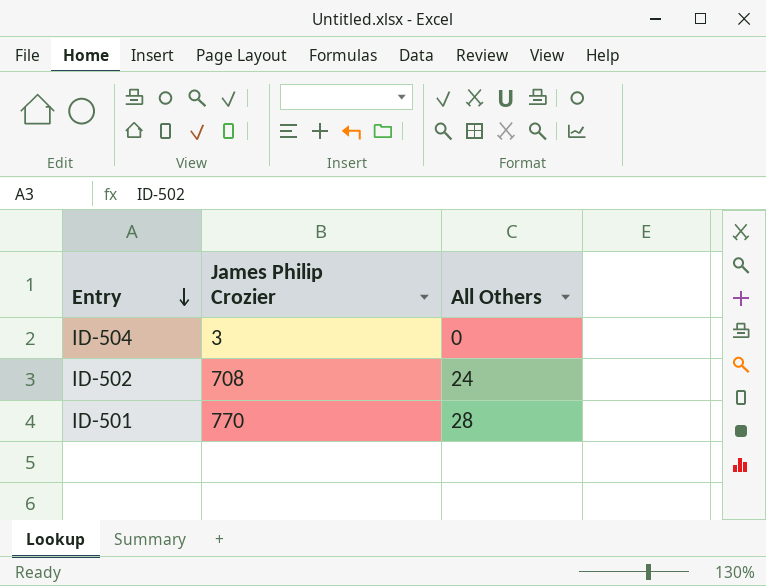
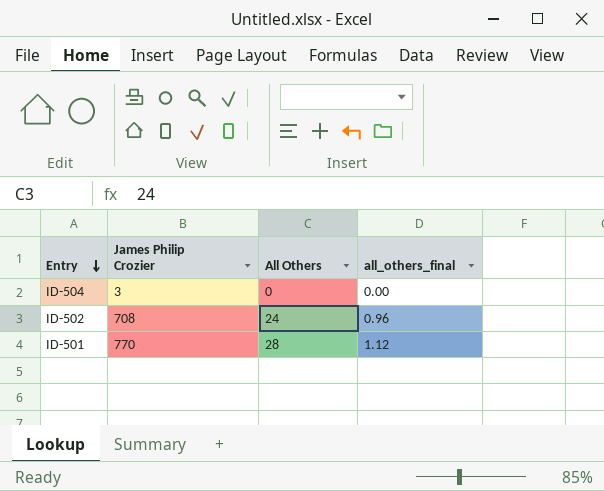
column all_others_final | formula: none -> [All Others] * 0.04

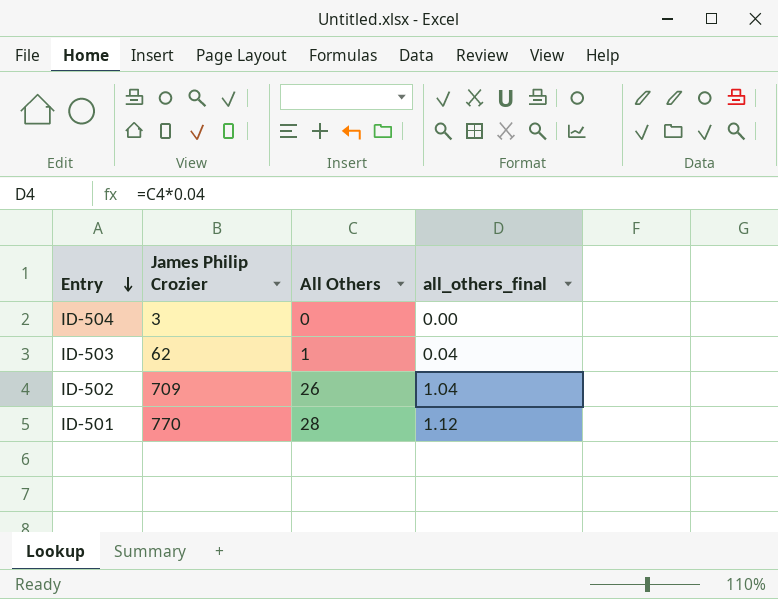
row ID-503: none -> 62 | 1 | 0.04
ID-502 | James Philip Crozier: 708 -> 709
ID-502 | All Others: 24 -> 26
ID-502 | all_others_final: 0.96 -> 1.04

